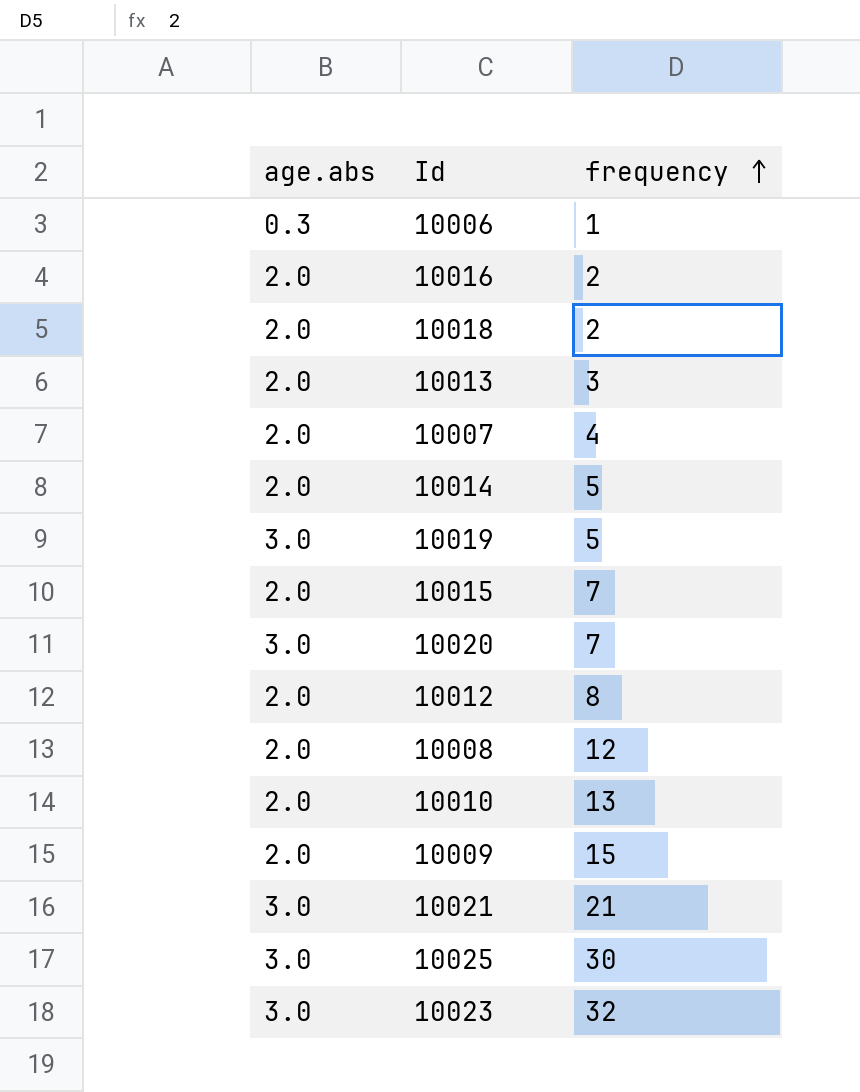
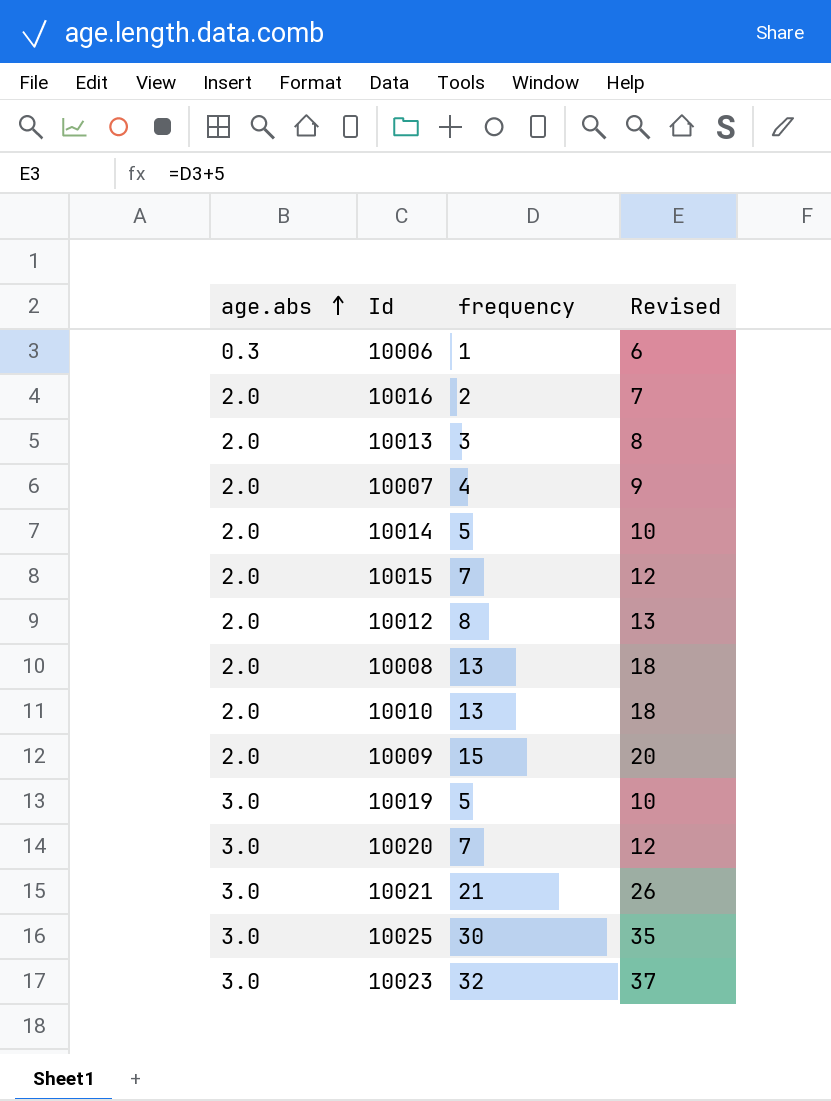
row order: frequency ascending -> age.abs ascending
column Revised | formula: none -> [frequency] + 5
row 10018: 2.0 | 2 -> none
10008 | frequency: 12 -> 13

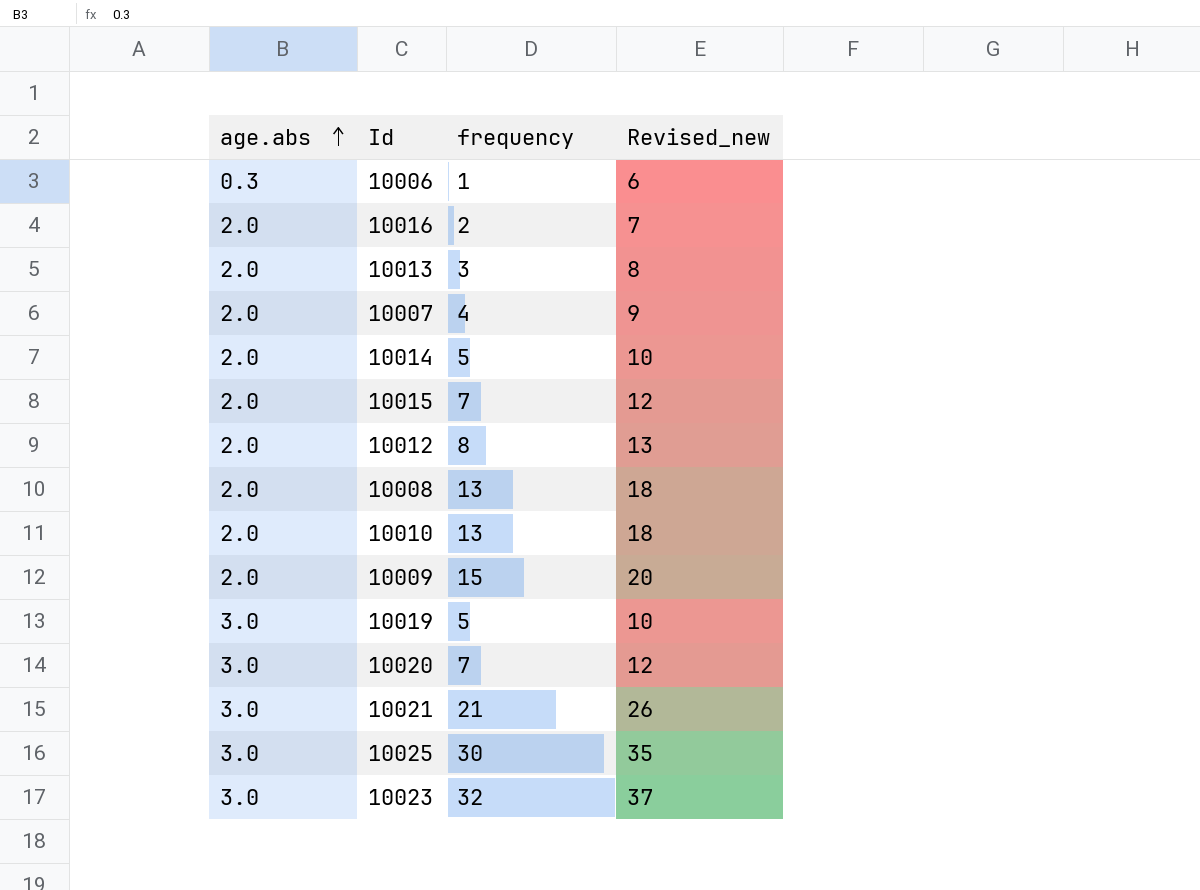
column name: Revised -> Revised_new

